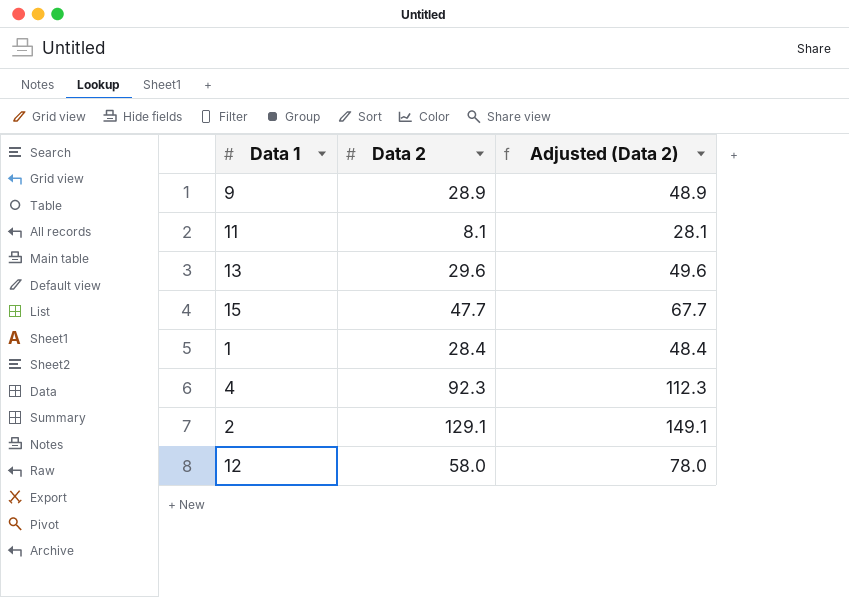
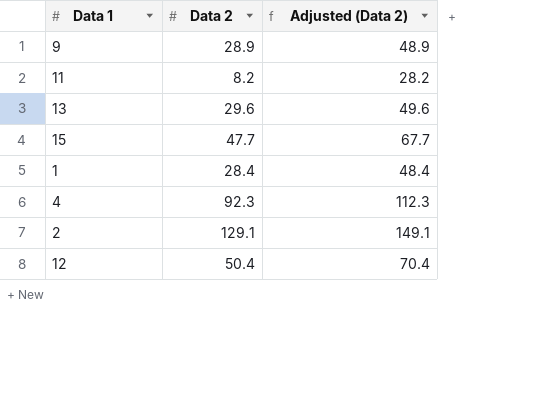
11 | Data 2: 8.1 -> 8.2
11 | Adjusted (Data 2): 28.1 -> 28.2
12 | Data 2: 58.0 -> 50.4
12 | Adjusted (Data 2): 78.0 -> 70.4

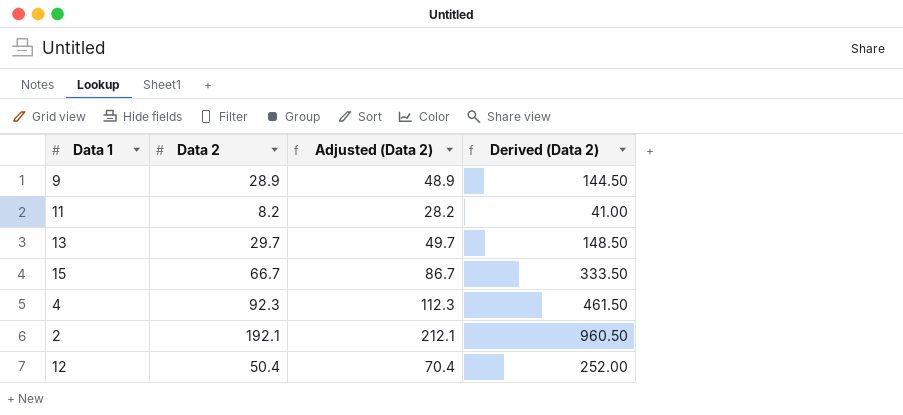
column Derived (Data 2) | formula: none -> [Data 2] * 5
row 1: 28.4 | 48.4 -> none
13 | Data 2: 29.6 -> 29.7
13 | Adjusted (Data 2): 49.6 -> 49.7
15 | Data 2: 47.7 -> 66.7
15 | Adjusted (Data 2): 67.7 -> 86.7
2 | Data 2: 129.1 -> 192.1
2 | Adjusted (Data 2): 149.1 -> 212.1

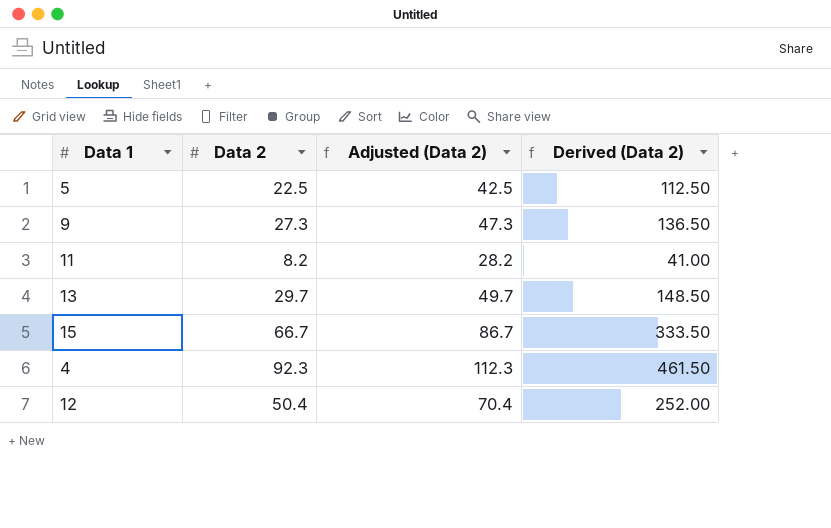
row 2: 192.1 | 212.1 | 960.50 -> none
row 5: none -> 22.5 | 42.5 | 112.50
9 | Data 2: 28.9 -> 27.3
9 | Adjusted (Data 2): 48.9 -> 47.3
9 | Derived (Data 2): 144.50 -> 136.50

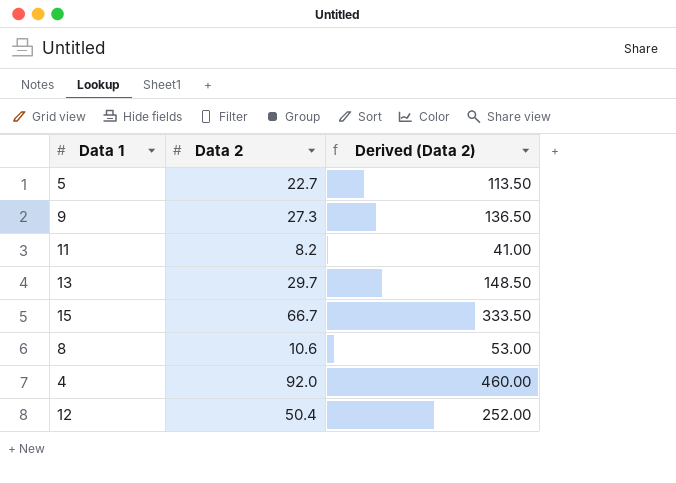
column Adjusted (Data 2) | formula: [Data 2] + 20 -> none
5 | Data 2: 22.5 -> 22.7
5 | Derived (Data 2): 112.50 -> 113.50
row 8: none -> 10.6 | 53.00
4 | Data 2: 92.3 -> 92.0
4 | Derived (Data 2): 461.50 -> 460.00

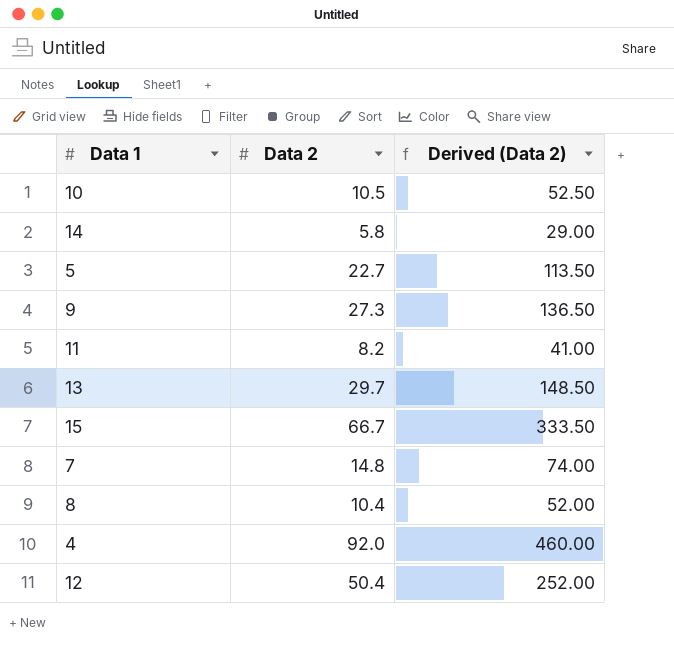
row 10: none -> 10.5 | 52.50
row 14: none -> 5.8 | 29.00
row 7: none -> 14.8 | 74.00
8 | Data 2: 10.6 -> 10.4
8 | Derived (Data 2): 53.00 -> 52.00

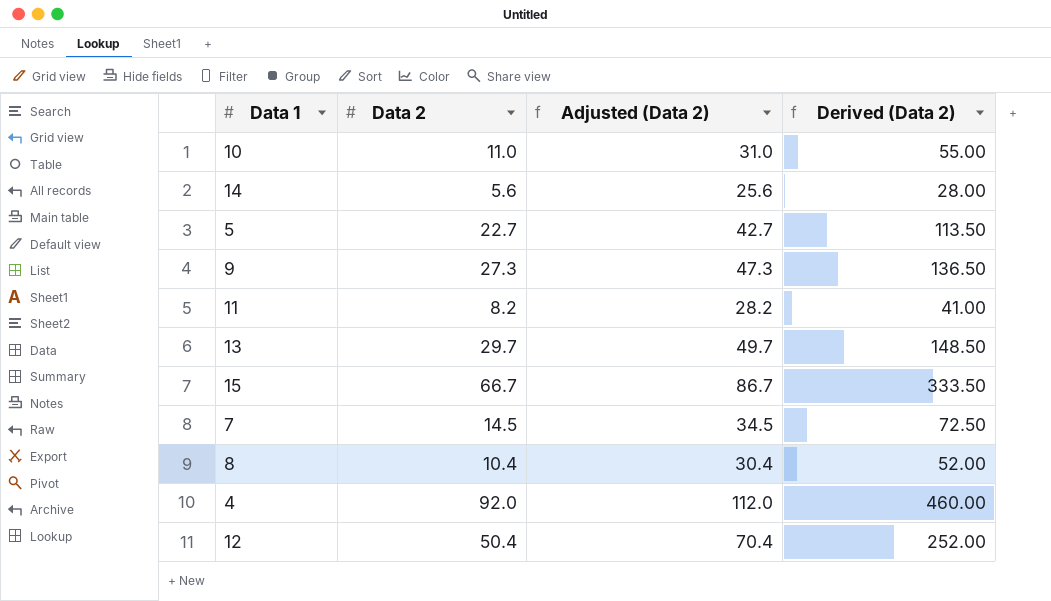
column Adjusted (Data 2) | formula: none -> [Data 2] + 20
10 | Data 2: 10.5 -> 11.0
10 | Derived (Data 2): 52.50 -> 55.00
14 | Data 2: 5.8 -> 5.6
14 | Derived (Data 2): 29.00 -> 28.00
7 | Data 2: 14.8 -> 14.5
7 | Derived (Data 2): 74.00 -> 72.50

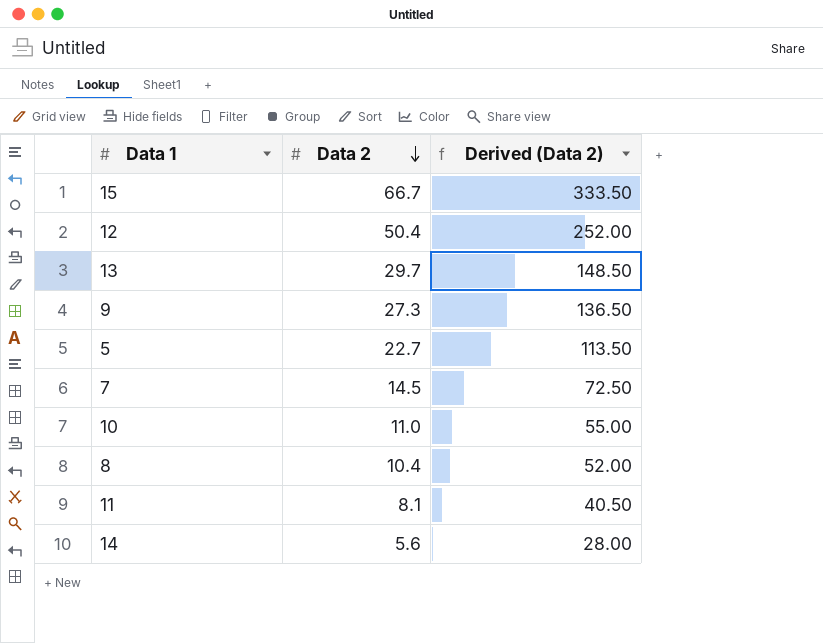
row order: none -> Data 2 descending
column Adjusted (Data 2) | formula: [Data 2] + 20 -> none
row 4: 92.0 | 112.0 | 460.00 -> none
11 | Data 2: 8.2 -> 8.1
11 | Derived (Data 2): 41.00 -> 40.50

